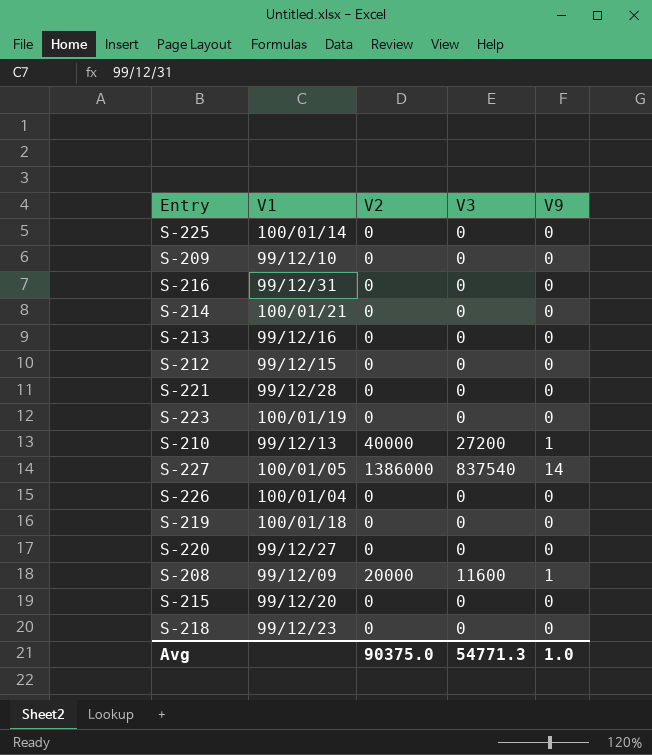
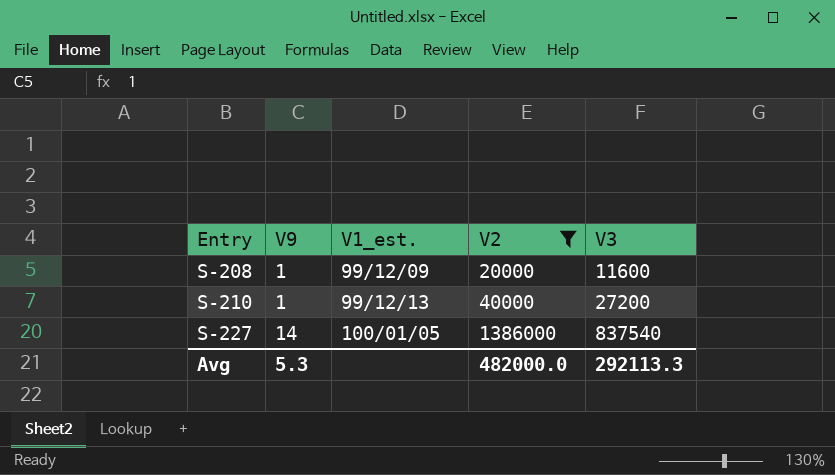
filter: none -> V2 != 0
row order: none -> Entry ascending
column V9 | position: 5 -> 2
column name: V1 -> V1_est.
Avg | V9: 1.0 -> 5.3
Avg | V2: 90375.0 -> 482000.0
Avg | V3: 54771.3 -> 292113.3

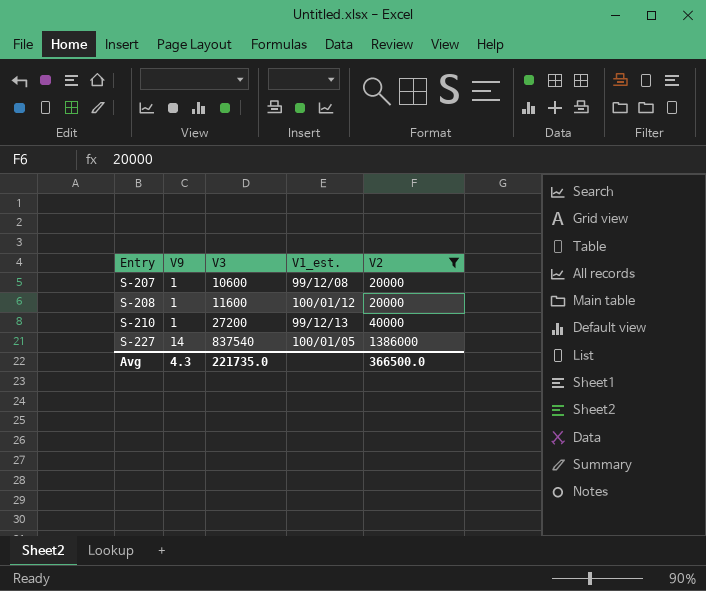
column V3 | position: 5 -> 3
row S-207: none -> 1 | 10600 | 99/12/08 | 20000
S-208 | V1_est.: 99/12/09 -> 100/01/12
Avg | V9: 5.3 -> 4.3
Avg | V3: 292113.3 -> 221735.0
Avg | V2: 482000.0 -> 366500.0

